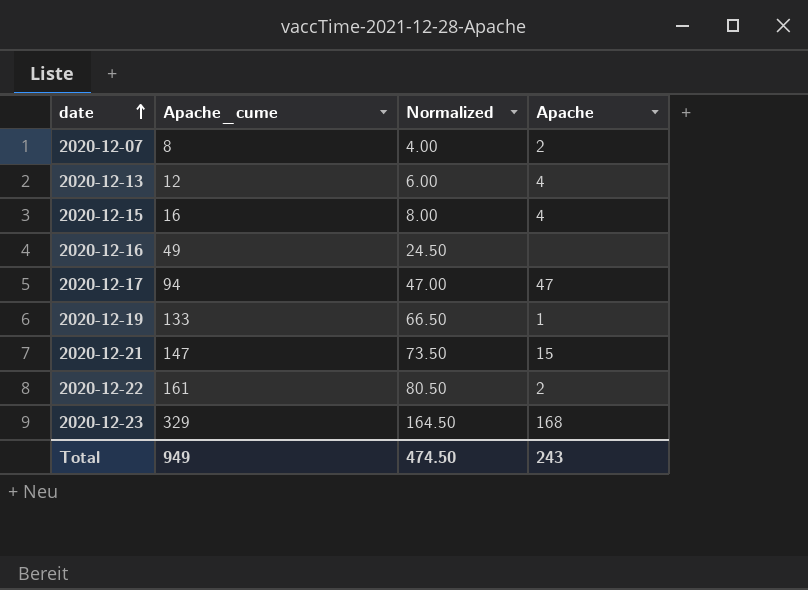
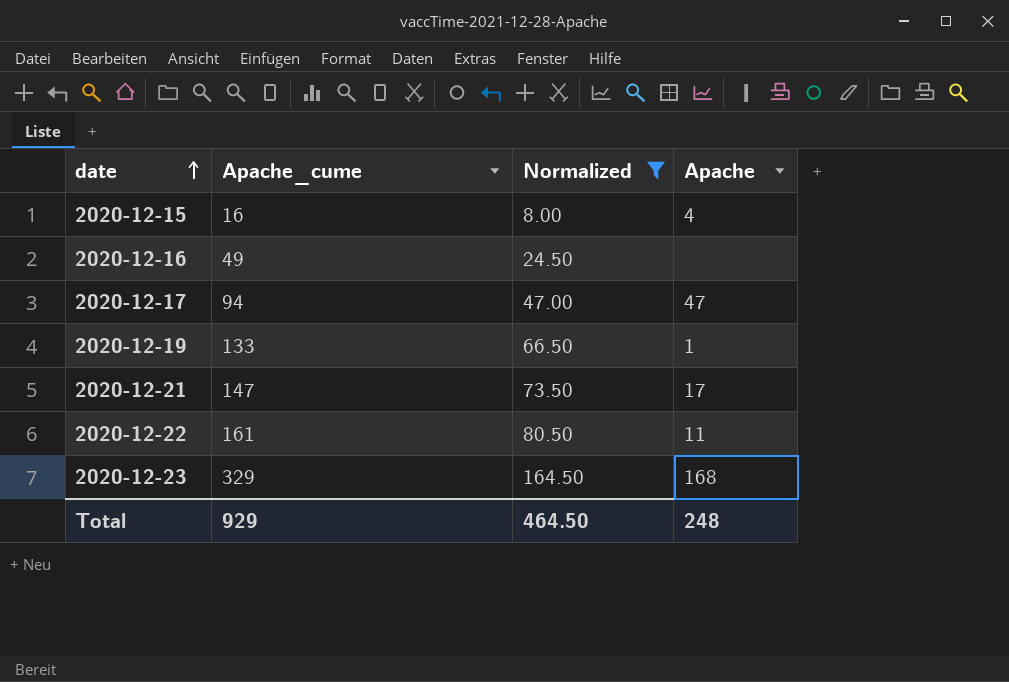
filter: none -> Normalized >= 8.00
2020-12-21 | Apache: 15 -> 17
2020-12-22 | Apache: 2 -> 11
Total | Apache_cume: 949 -> 929
Total | Normalized: 474.50 -> 464.50
Total | Apache: 243 -> 248

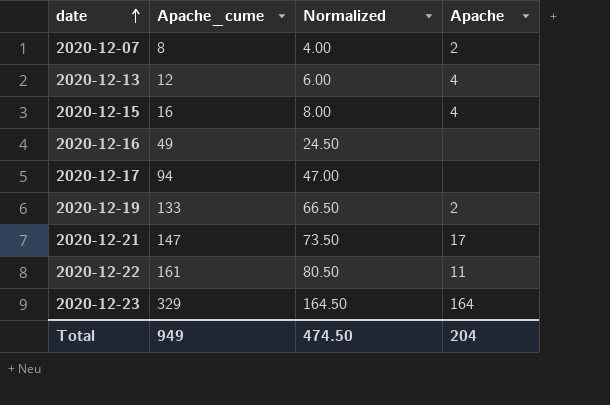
filter: Normalized >= 8.00 -> none
2020-12-17 | Apache: 47 -> none
2020-12-19 | Apache: 1 -> 2
2020-12-23 | Apache: 168 -> 164
Total | Apache_cume: 929 -> 949
Total | Normalized: 464.50 -> 474.50
Total | Apache: 248 -> 204

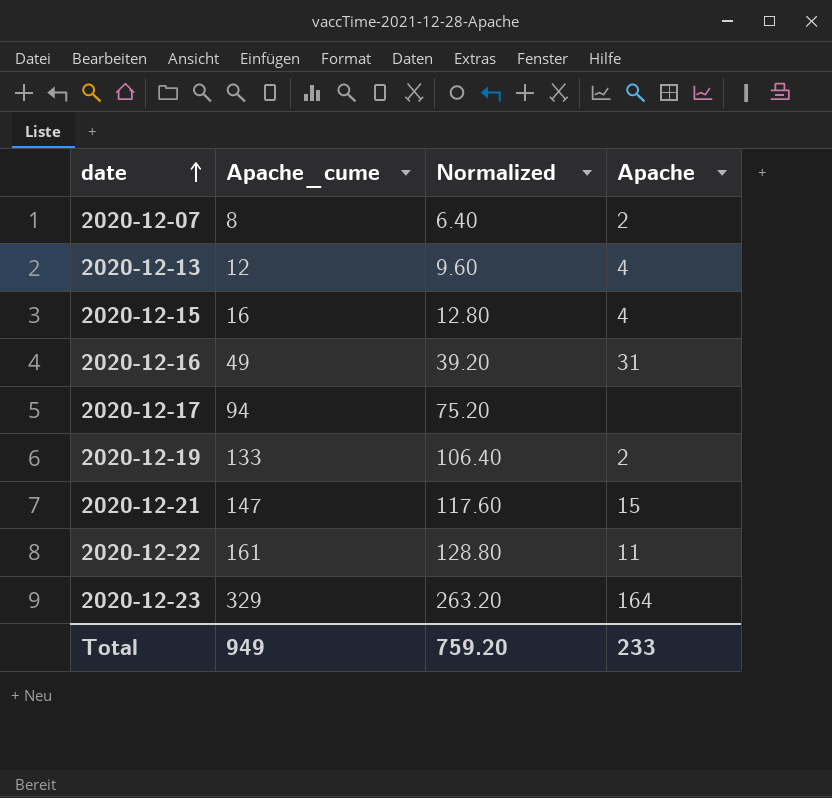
column Normalized | formula: [Apache_cume] * 0.5 -> [Apache_cume] * 0.8
2020-12-16 | Apache: none -> 31
2020-12-21 | Apache: 17 -> 15
Total | Normalized: 474.50 -> 759.20
Total | Apache: 204 -> 233

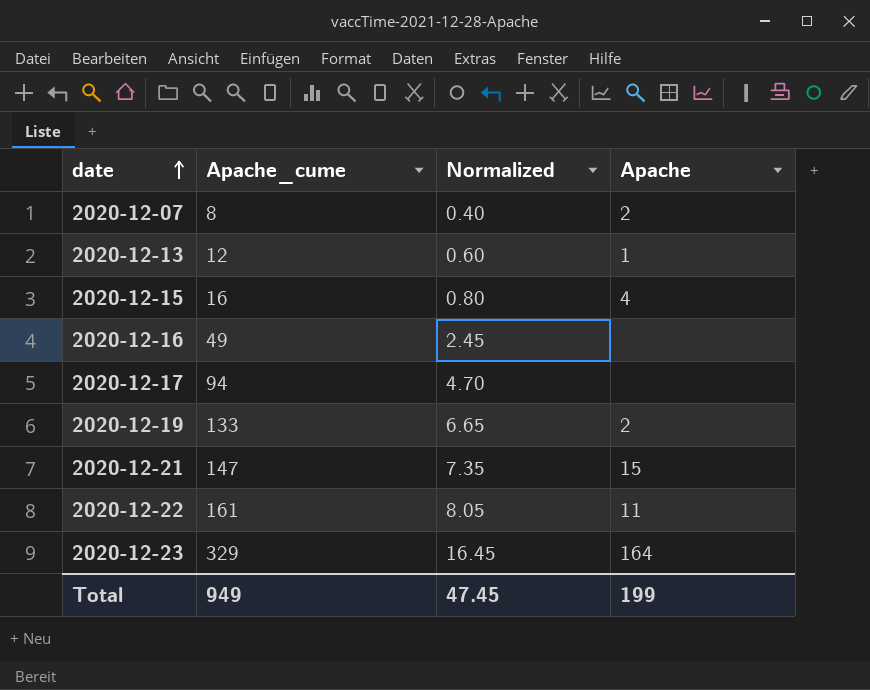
column Normalized | formula: [Apache_cume] * 0.8 -> [Apache_cume] * 0.05
2020-12-13 | Apache: 4 -> 1
2020-12-16 | Apache: 31 -> none
Total | Normalized: 759.20 -> 47.45
Total | Apache: 233 -> 199

